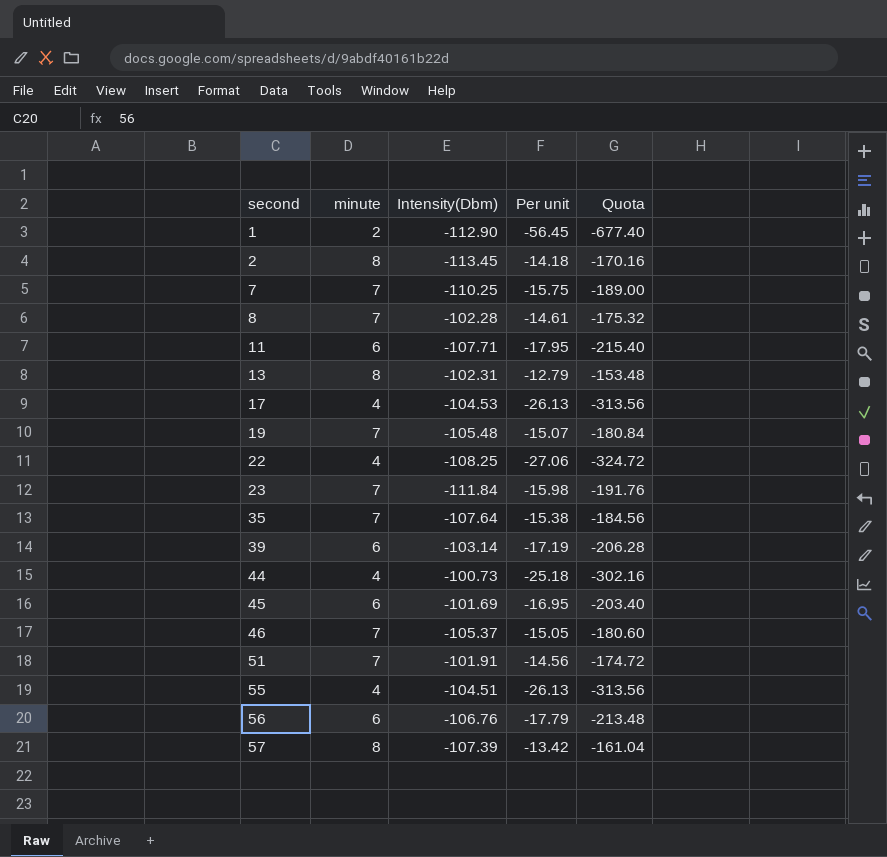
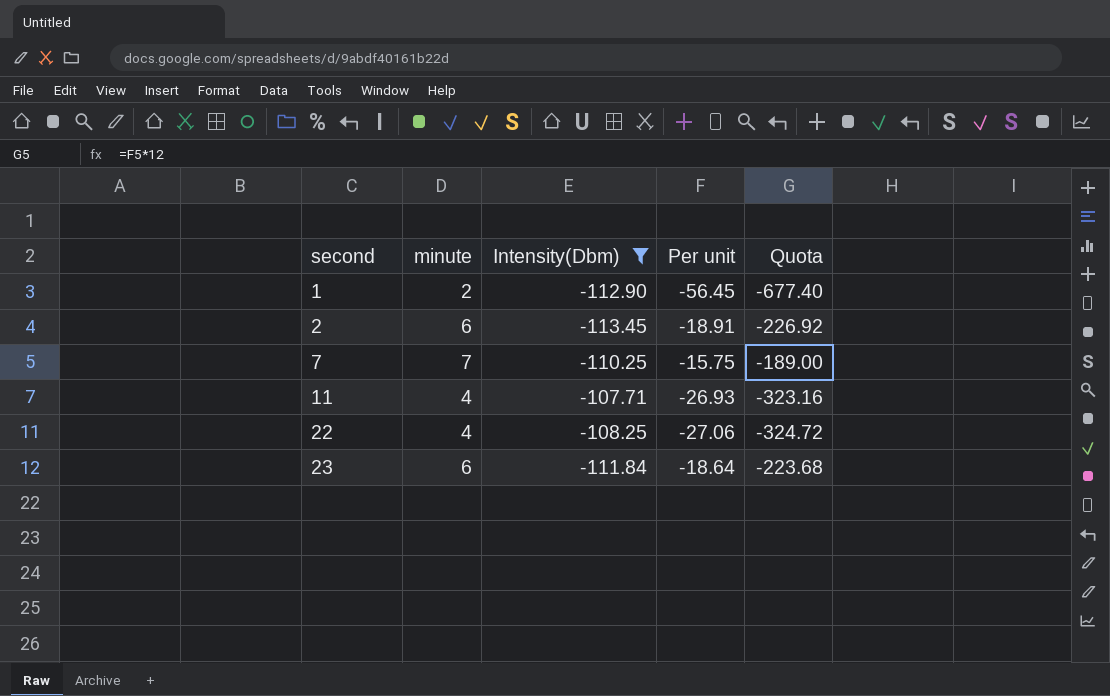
filter: none -> Intensity(Dbm) <= -107.71
2 | minute: 8 -> 6
2 | Per unit: -14.18 -> -18.91
2 | Quota: -170.16 -> -226.92
11 | minute: 6 -> 4
11 | Per unit: -17.95 -> -26.93
11 | Quota: -215.40 -> -323.16
23 | minute: 7 -> 6
23 | Per unit: -15.98 -> -18.64
23 | Quota: -191.76 -> -223.68

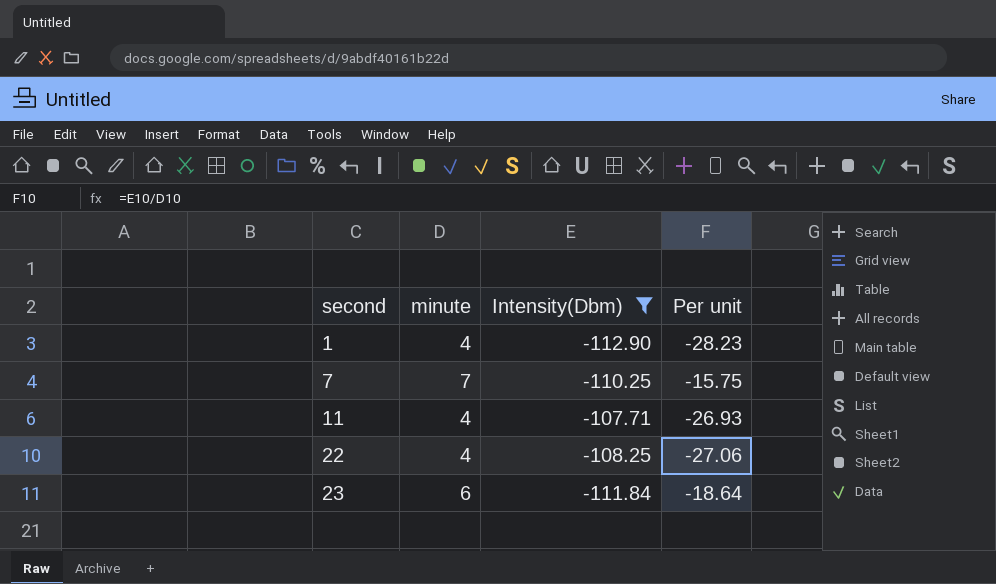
column Quota | formula: [Per unit] * 12 -> none
row 2: 6 | -113.45 | -18.91 | -226.92 -> none
1 | minute: 2 -> 4
1 | Per unit: -56.45 -> -28.23

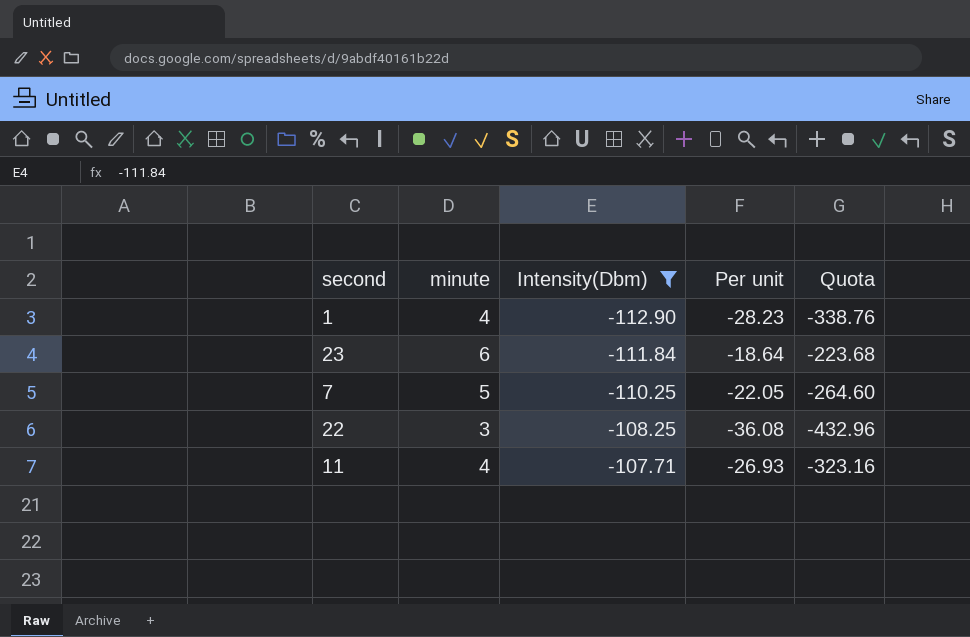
row order: second ascending -> Intensity(Dbm) ascending
column Quota | formula: none -> [Per unit] * 12
7 | minute: 7 -> 5
7 | Per unit: -15.75 -> -22.05
22 | minute: 4 -> 3
22 | Per unit: -27.06 -> -36.08

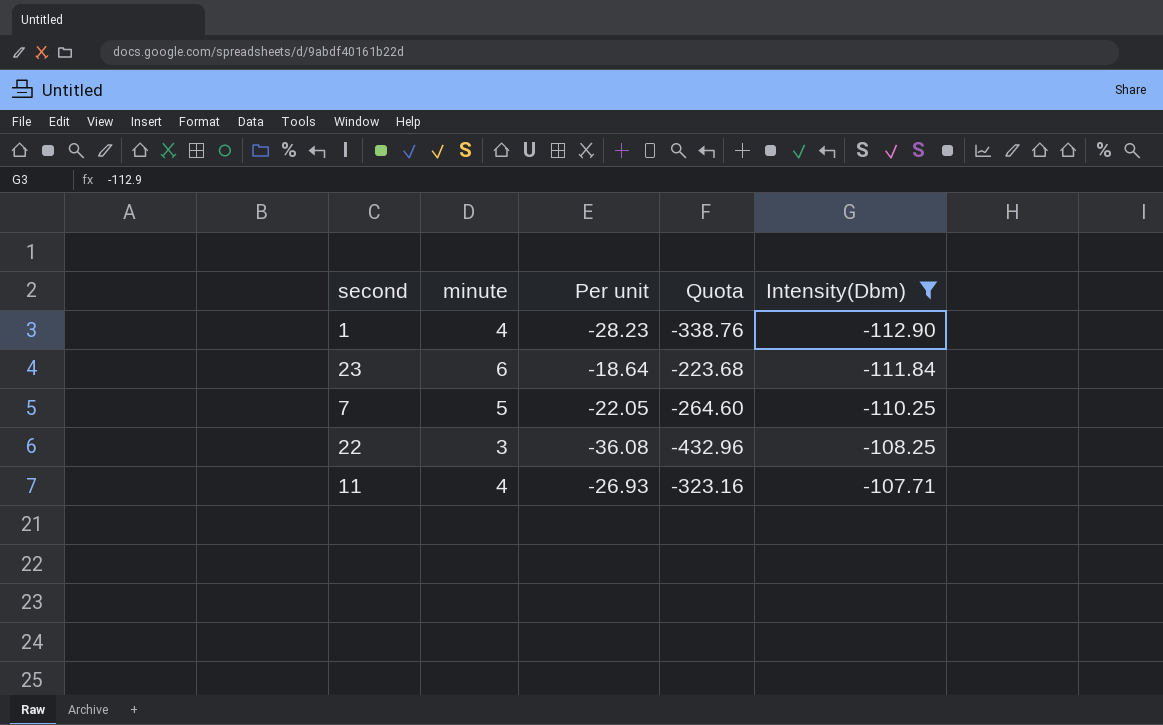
column Intensity(Dbm) | position: 3 -> 5

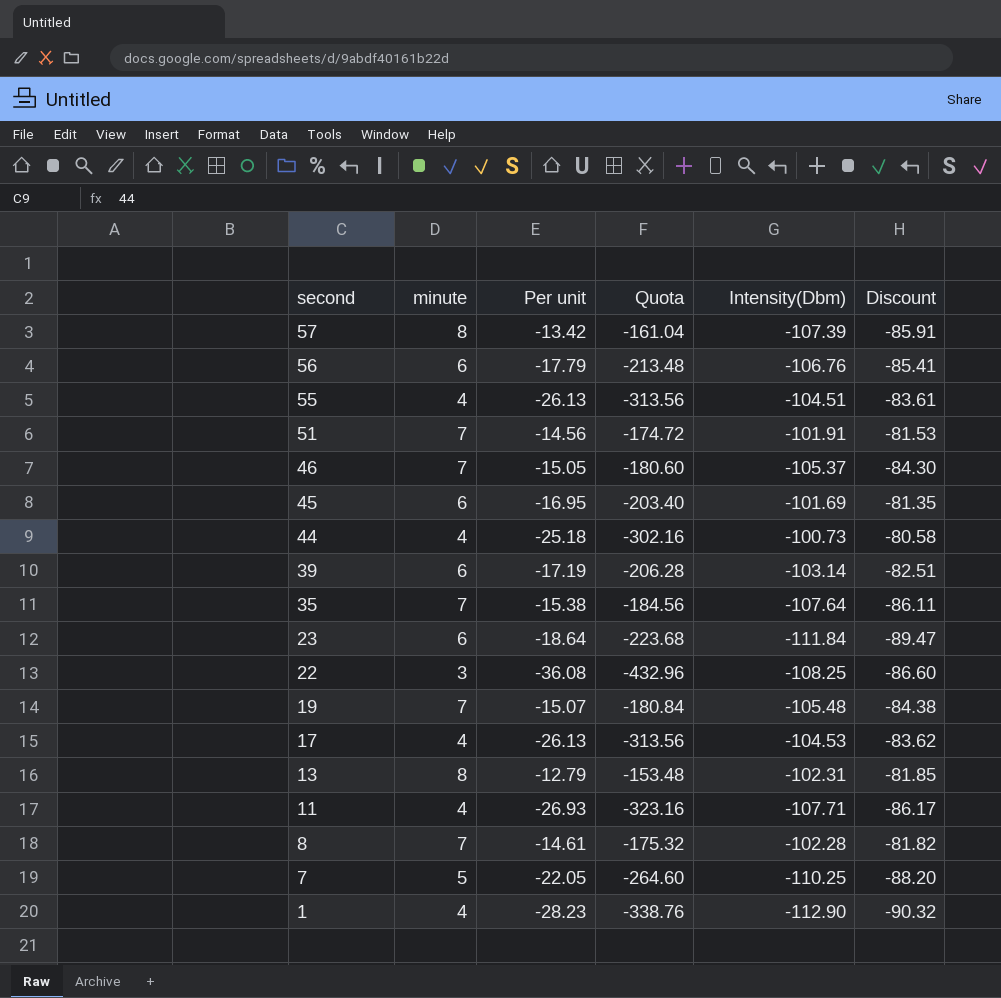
filter: Intensity(Dbm) <= -107.71 -> none
row order: Intensity(Dbm) ascending -> second descending
column Discount | formula: none -> [Intensity(Dbm)] * 0.8

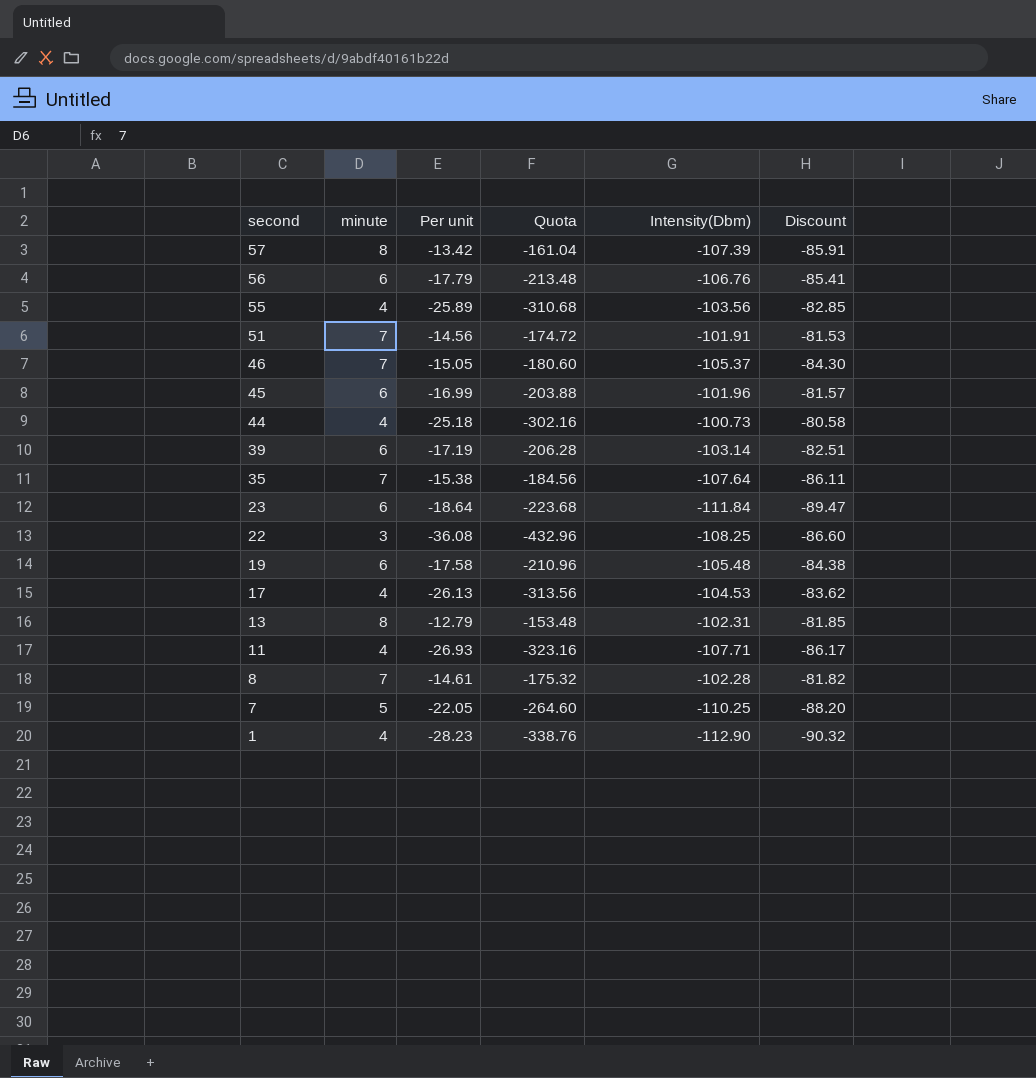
55 | Per unit: -26.13 -> -25.89
55 | Quota: -313.56 -> -310.68
55 | Intensity(Dbm): -104.51 -> -103.56
55 | Discount: -83.61 -> -82.85
45 | Per unit: -16.95 -> -16.99
45 | Quota: -203.40 -> -203.88
45 | Intensity(Dbm): -101.69 -> -101.96
45 | Discount: -81.35 -> -81.57
19 | minute: 7 -> 6
19 | Per unit: -15.07 -> -17.58
19 | Quota: -180.84 -> -210.96

